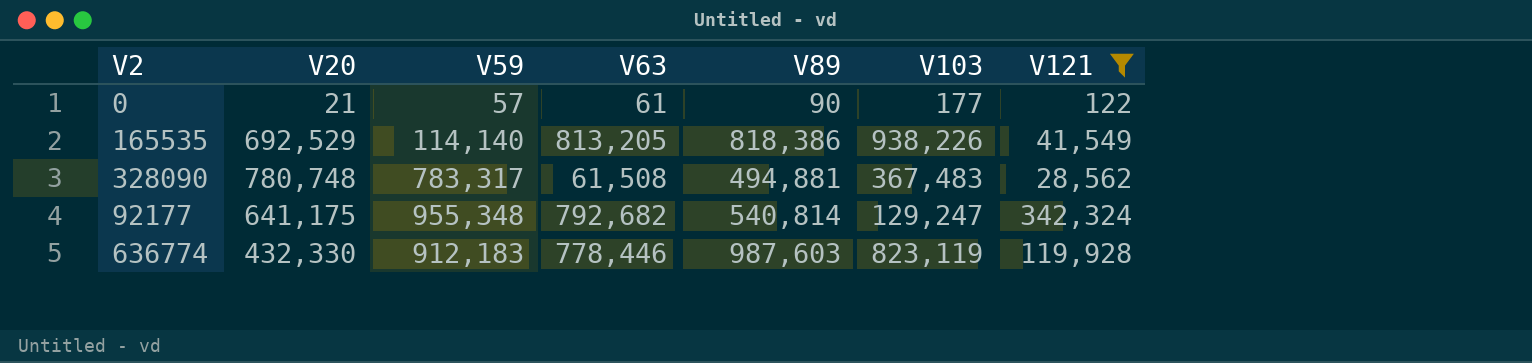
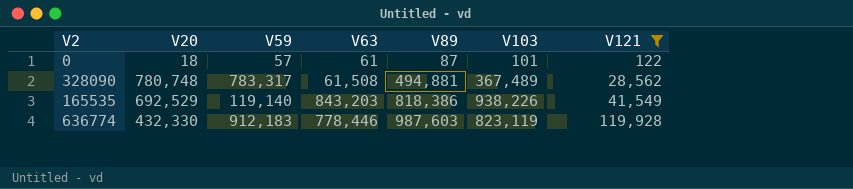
row order: none -> V89 ascending
row 92177: 641,175 | 955,348 | 792,682 | 540,814 | 129,247 | 342,324 -> none
0 | V20: 21 -> 18
0 | V89: 90 -> 87
0 | V103: 177 -> 101
328090 | V103: 367,483 -> 367,489
165535 | V59: 114,140 -> 119,140
165535 | V63: 813,205 -> 843,203

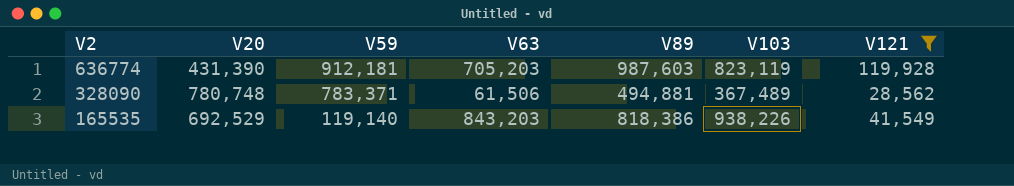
row order: V89 ascending -> V2 descending
row 0: 18 | 57 | 61 | 87 | 101 | 122 -> none
636774 | V20: 432,330 -> 431,390
636774 | V59: 912,183 -> 912,181
636774 | V63: 778,446 -> 705,203
328090 | V59: 783,317 -> 783,371
328090 | V63: 61,508 -> 61,506

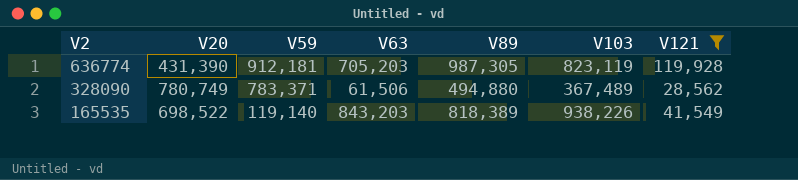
636774 | V89: 987,603 -> 987,305
328090 | V20: 780,748 -> 780,749
328090 | V89: 494,881 -> 494,880
165535 | V20: 692,529 -> 698,522
165535 | V89: 818,386 -> 818,389

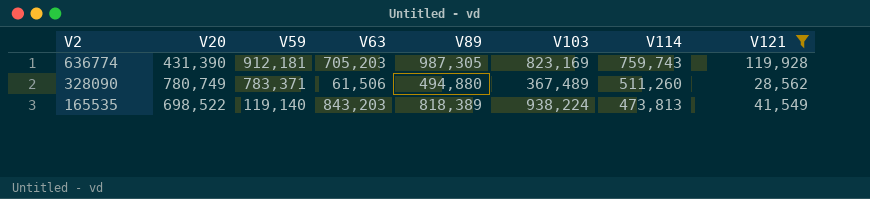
column V114 | position: none -> 7
636774 | V103: 823,119 -> 823,169
165535 | V103: 938,226 -> 938,224

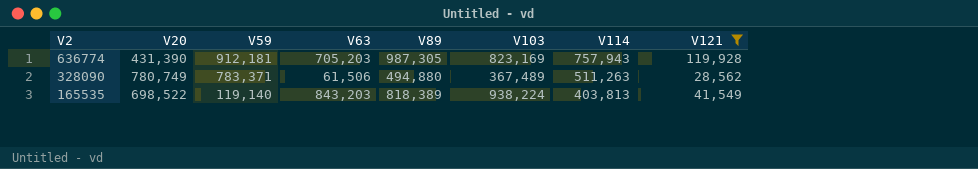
636774 | V114: 759,743 -> 757,943
328090 | V114: 511,260 -> 511,263
165535 | V114: 473,813 -> 403,813

